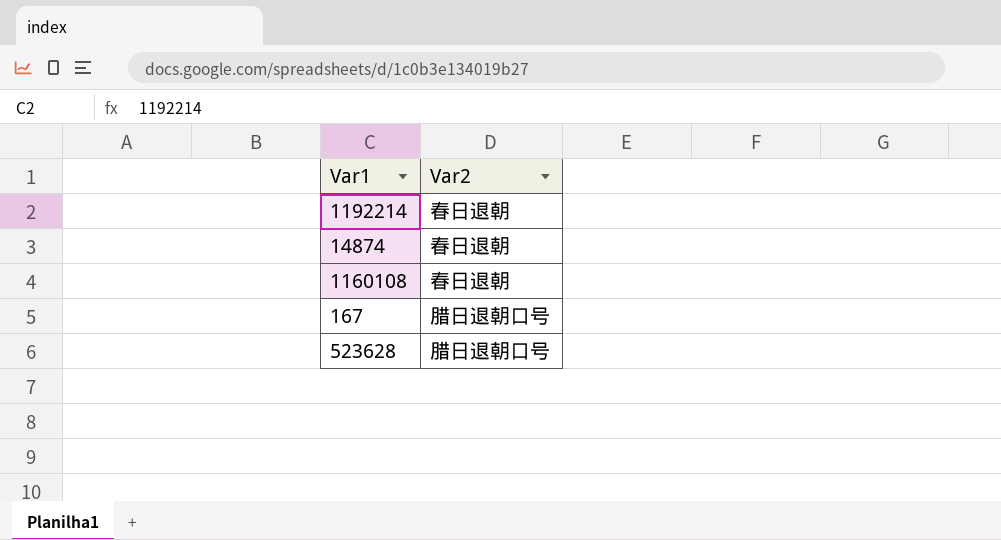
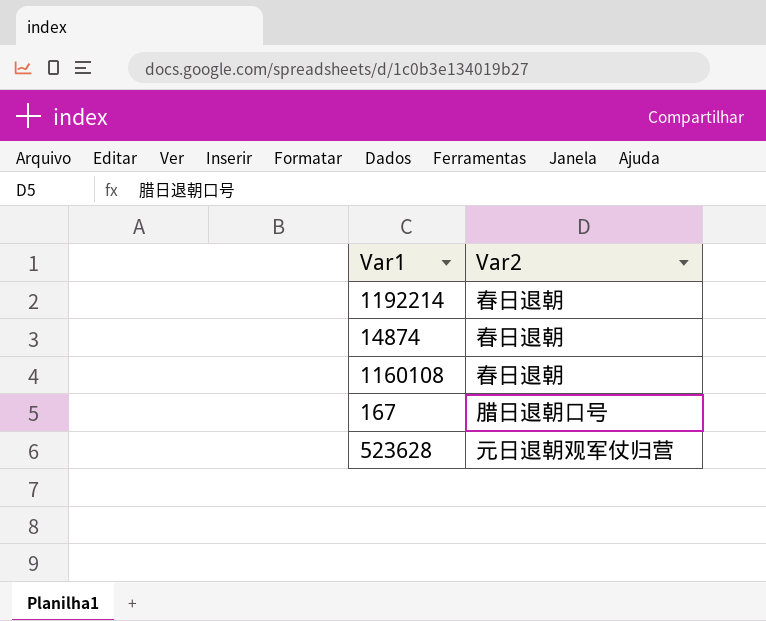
523628 | Var2: 腊日退朝口号 -> 元日退朝观军仗归营

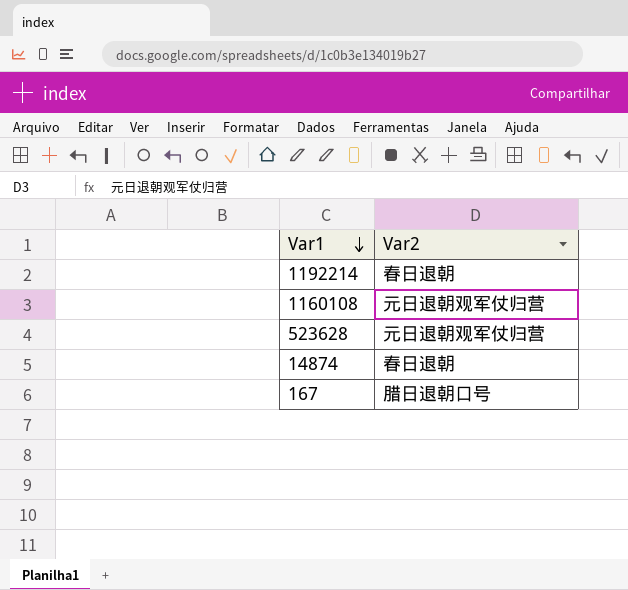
row order: none -> Var1 descending
1160108 | Var2: 春日退朝 -> 元日退朝观军仗归营

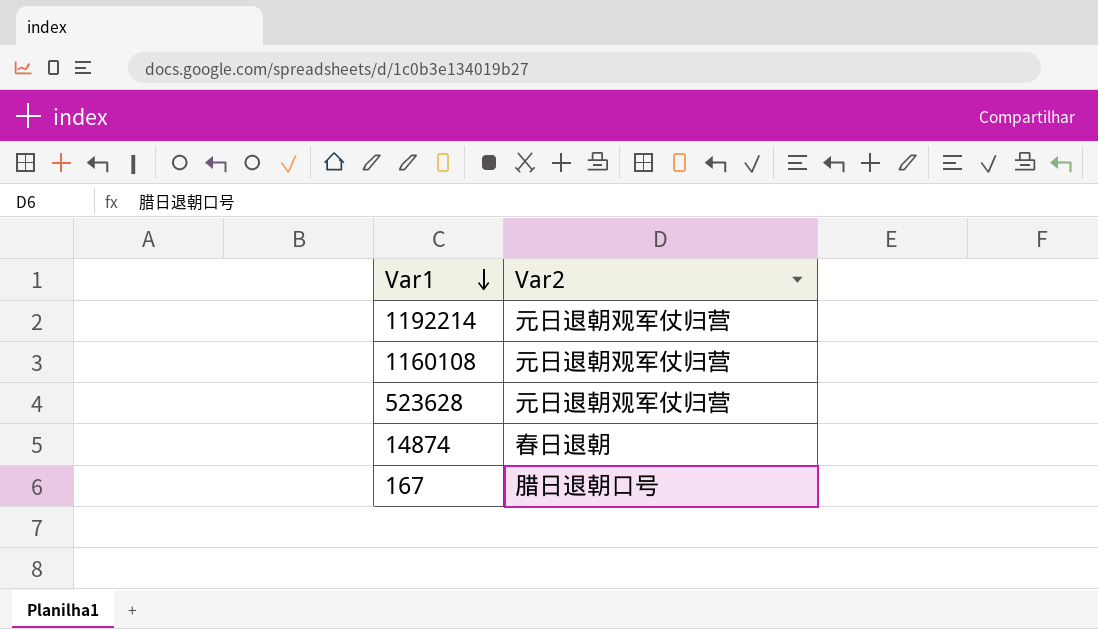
1192214 | Var2: 春日退朝 -> 元日退朝观军仗归营

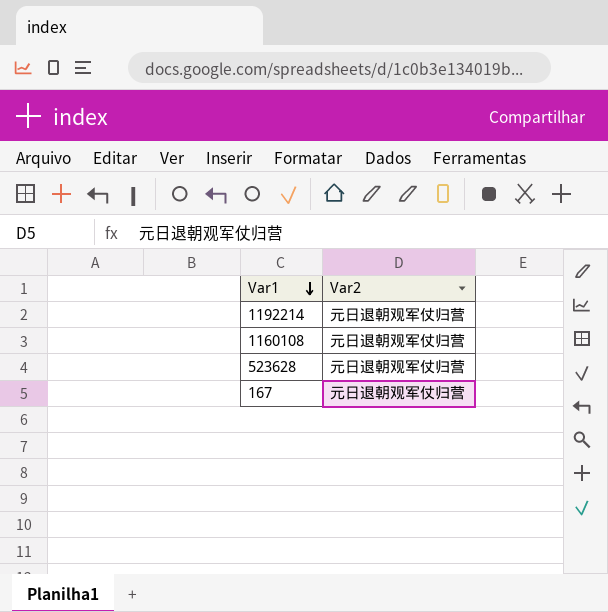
row 14874: 春日退朝 -> none
167 | Var2: 腊日退朝口号 -> 元日退朝观军仗归营

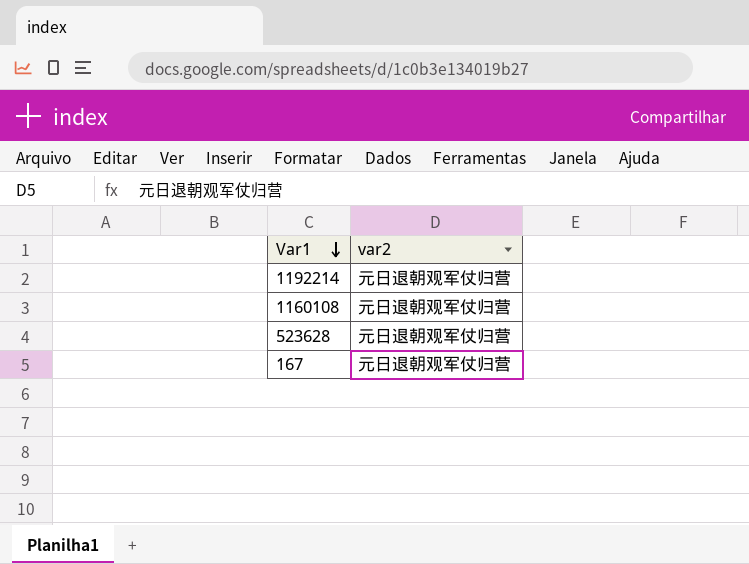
column name: Var2 -> var2

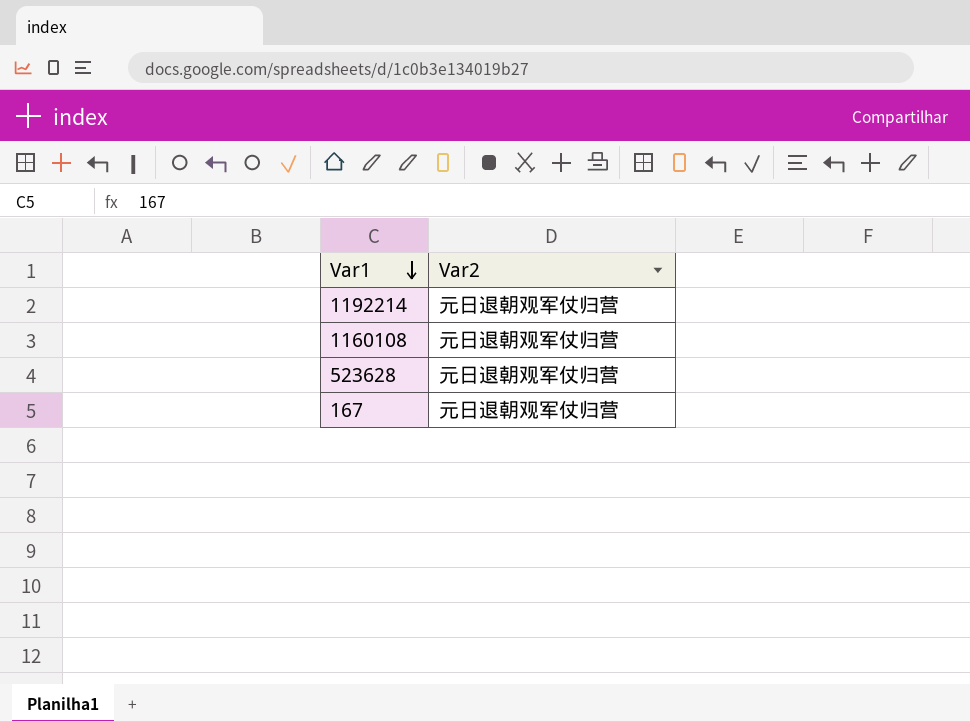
column name: var2 -> Var2

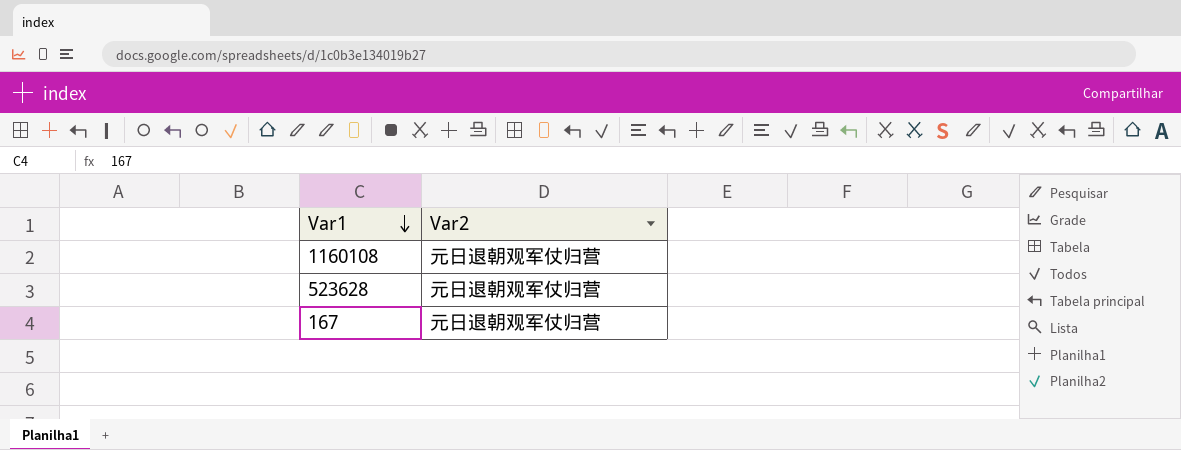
row 1192214: 元日退朝观军仗归营 -> none

